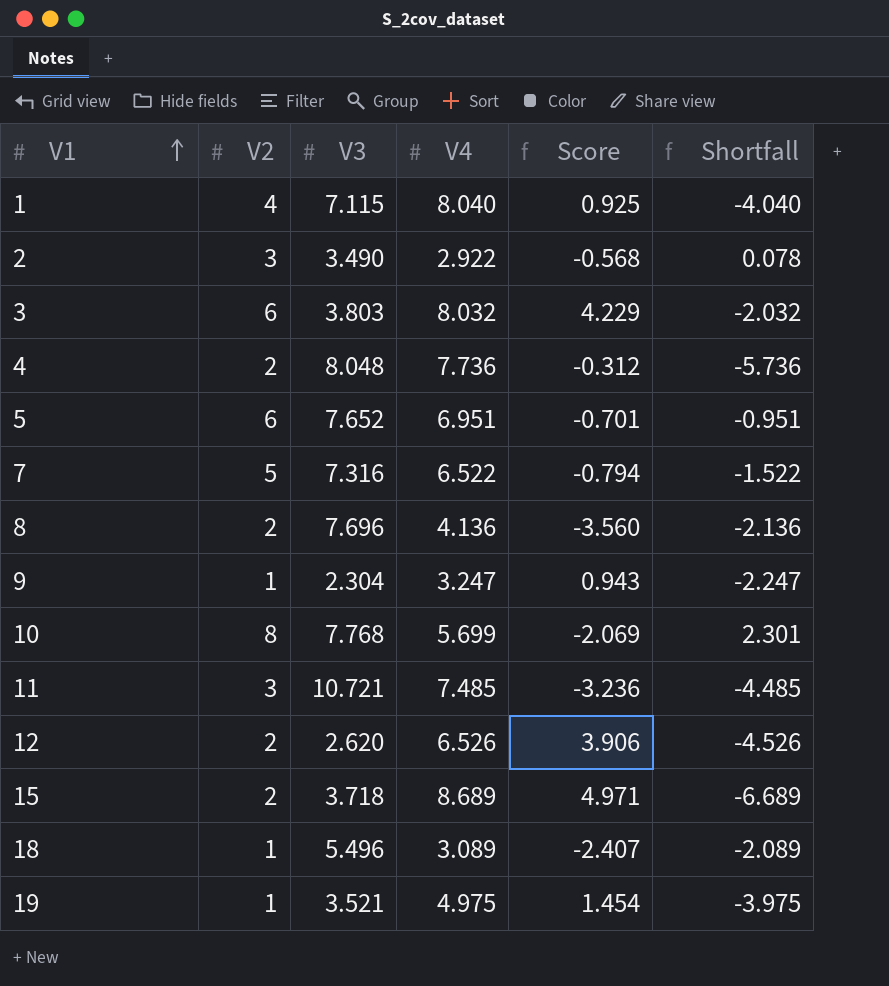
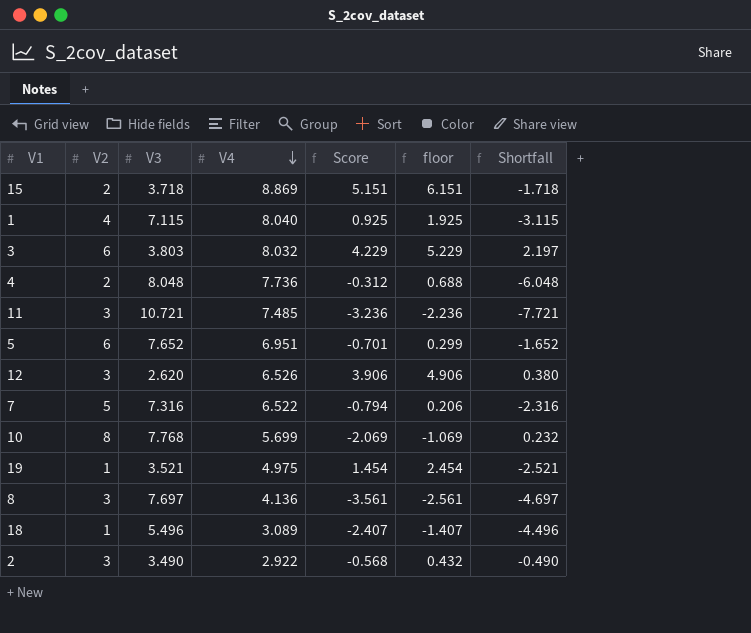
row order: V1 ascending -> V4 descending
column floor | formula: none -> [Score] + 1
column Shortfall | formula: [V2] - [V4] -> [V2] - [V3]
row 9: 1 | 2.304 | 3.247 | 0.943 | -2.247 -> none
15 | V4: 8.689 -> 8.869
15 | Score: 4.971 -> 5.151
12 | V2: 2 -> 3
8 | V2: 2 -> 3
8 | V3: 7.696 -> 7.697
8 | Score: -3.560 -> -3.561

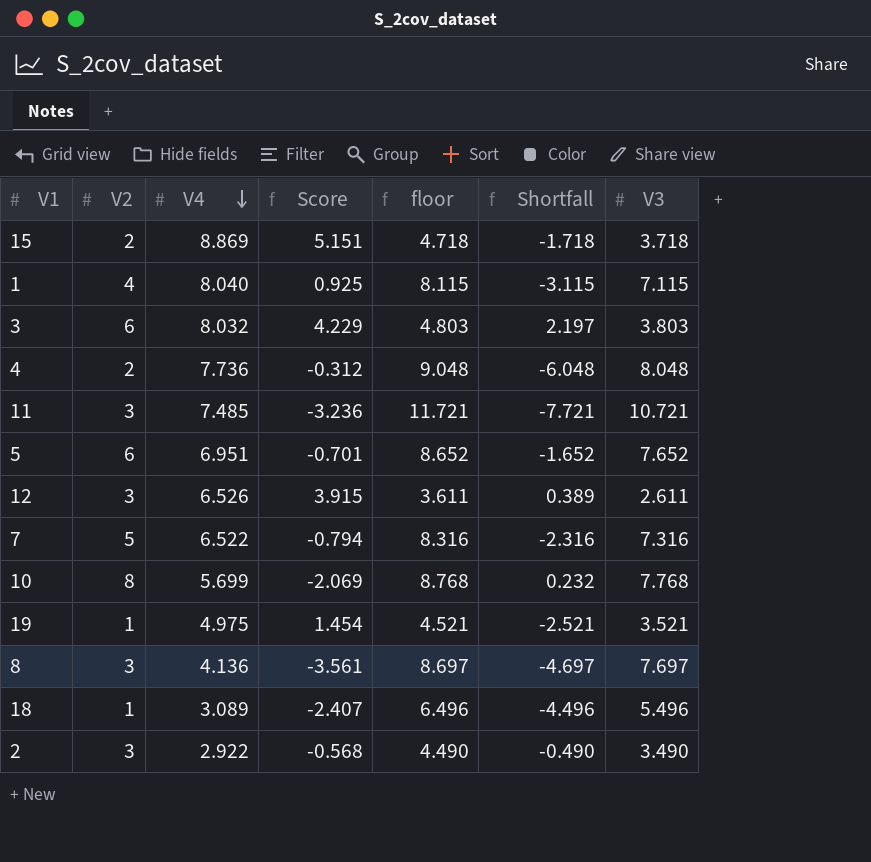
column floor | formula: [Score] + 1 -> [V3] + 1
column V3 | position: 3 -> 7
12 | Score: 3.906 -> 3.915
12 | Shortfall: 0.380 -> 0.389
12 | V3: 2.620 -> 2.611

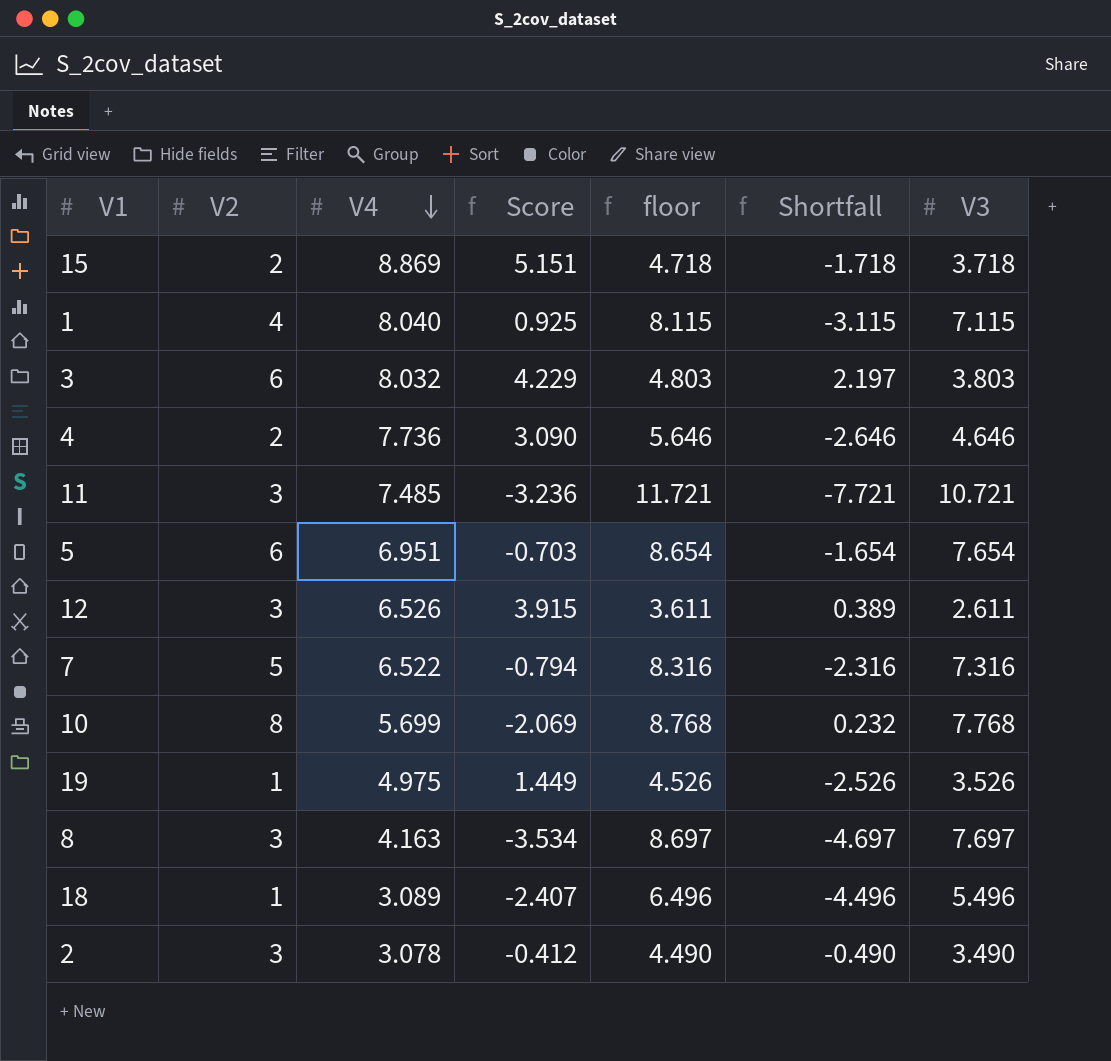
4 | Score: -0.312 -> 3.090
4 | floor: 9.048 -> 5.646
4 | Shortfall: -6.048 -> -2.646
4 | V3: 8.048 -> 4.646
5 | Score: -0.701 -> -0.703
5 | floor: 8.652 -> 8.654
5 | Shortfall: -1.652 -> -1.654
5 | V3: 7.652 -> 7.654
19 | Score: 1.454 -> 1.449
19 | floor: 4.521 -> 4.526
19 | Shortfall: -2.521 -> -2.526
19 | V3: 3.521 -> 3.526
8 | V4: 4.136 -> 4.163
8 | Score: -3.561 -> -3.534
2 | V4: 2.922 -> 3.078
2 | Score: -0.568 -> -0.412

